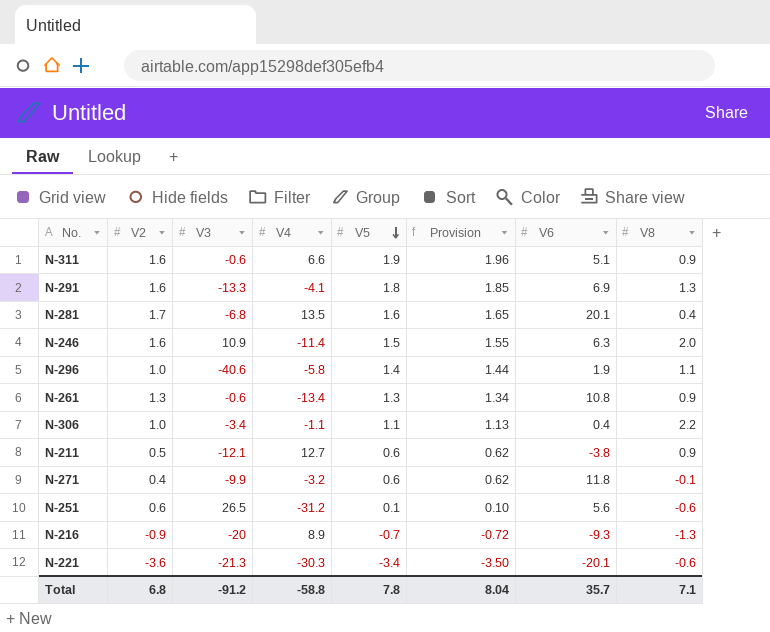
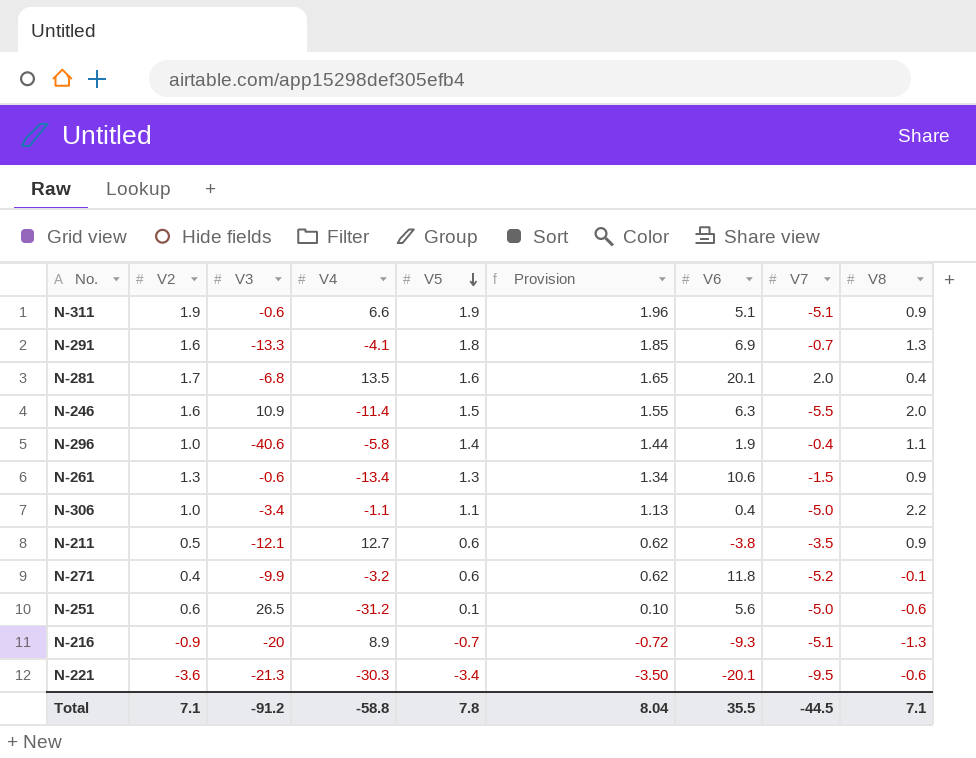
column V7 | position: none -> 8
N-311 | V2: 1.6 -> 1.9
N-261 | V6: 10.8 -> 10.6
Total | V2: 6.8 -> 7.1
Total | V6: 35.7 -> 35.5

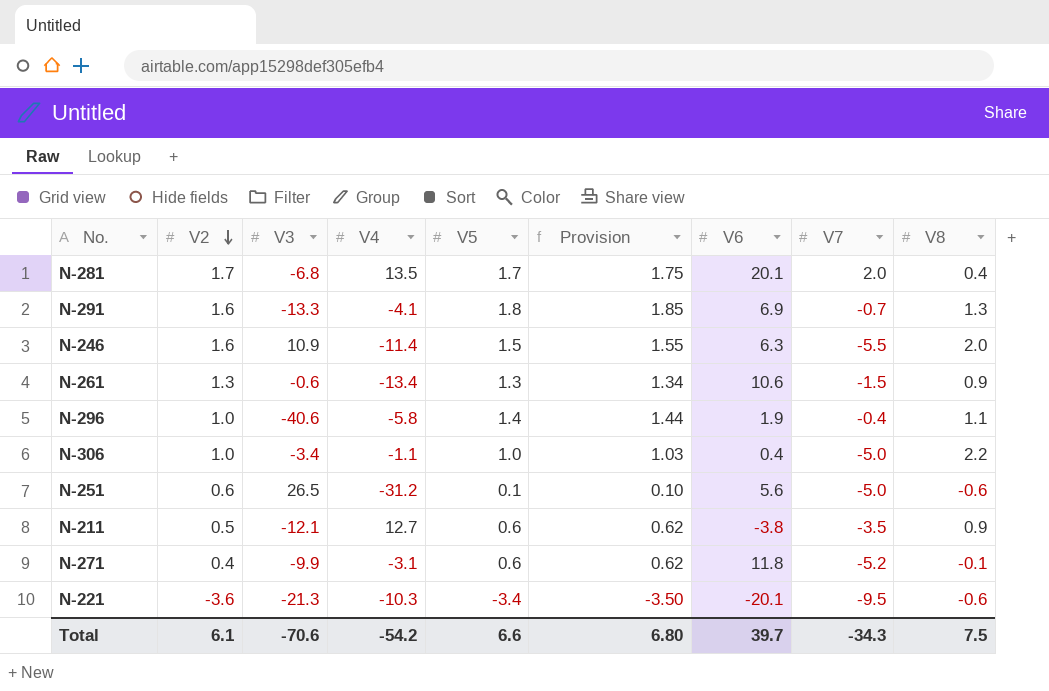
row order: V5 descending -> V2 descending
row N-311: 1.9 | -0.6 | 6.6 | 1.9 | 1.96 | 5.1 | -5.1 | 0.9 -> none
row N-216: -0.9 | -20 | 8.9 | -0.7 | -0.72 | -9.3 | -5.1 | -1.3 -> none
N-281 | V5: 1.6 -> 1.7
N-281 | Provision: 1.65 -> 1.75
N-306 | V5: 1.1 -> 1.0
N-306 | Provision: 1.13 -> 1.03
N-271 | V4: -3.2 -> -3.1
N-221 | V4: -30.3 -> -10.3
Total | V2: 7.1 -> 6.1
Total | V3: -91.2 -> -70.6
Total | V4: -58.8 -> -54.2
Total | V5: 7.8 -> 6.6
Total | Provision: 8.04 -> 6.80
Total | V6: 35.5 -> 39.7
Total | V7: -44.5 -> -34.3
Total | V8: 7.1 -> 7.5

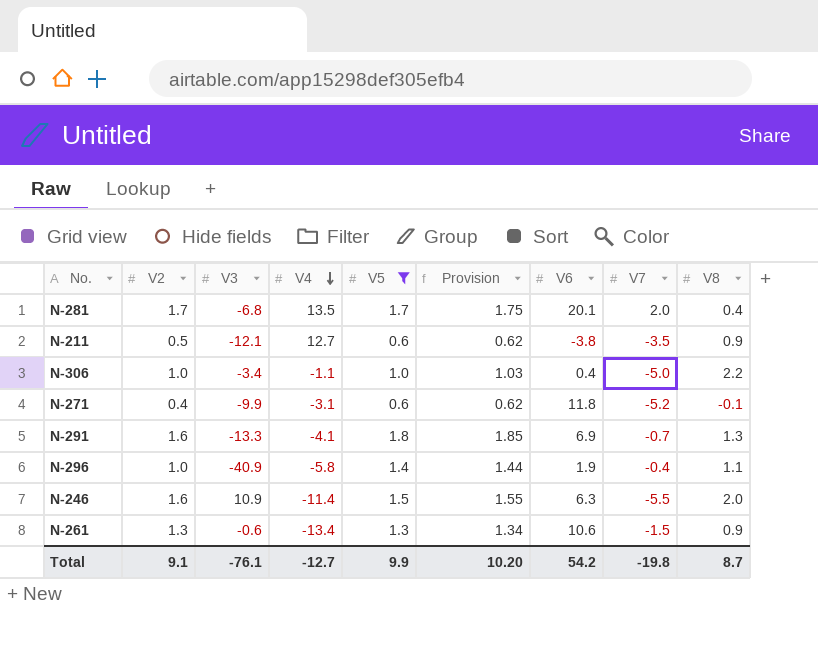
filter: none -> V5 >= 0.6
row order: V2 descending -> V4 descending
N-296 | V3: -40.6 -> -40.9
Total | V2: 6.1 -> 9.1
Total | V3: -70.6 -> -76.1
Total | V4: -54.2 -> -12.7
Total | V5: 6.6 -> 9.9
Total | Provision: 6.80 -> 10.20
Total | V6: 39.7 -> 54.2
Total | V7: -34.3 -> -19.8
Total | V8: 7.5 -> 8.7

